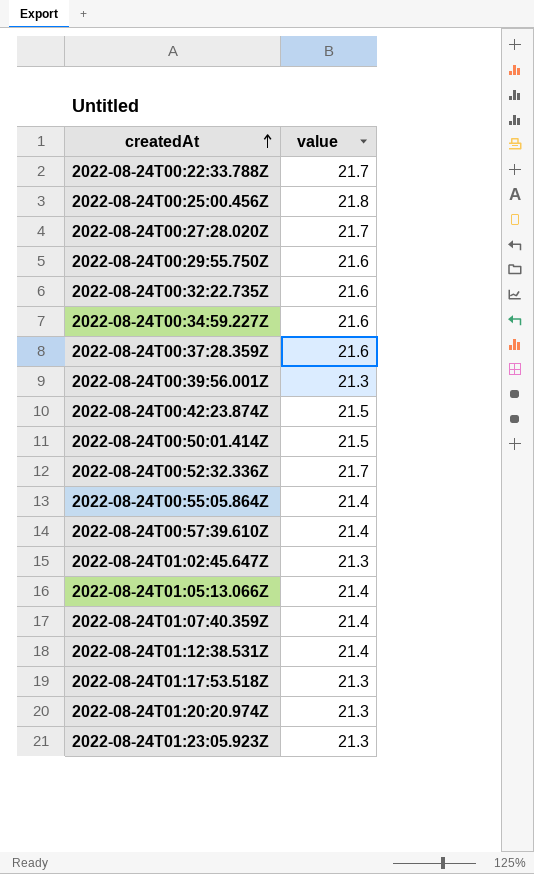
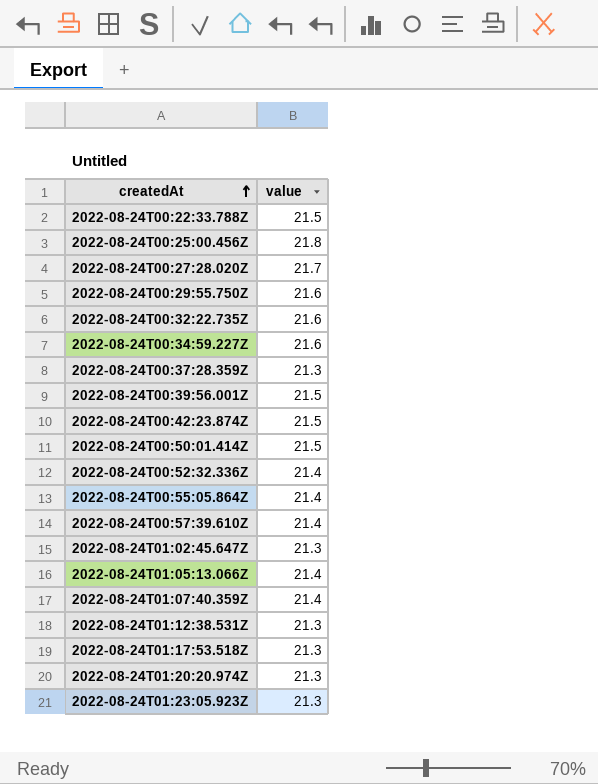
2022-08-24T00:22:33.788Z | value: 21.7 -> 21.5
2022-08-24T00:37:28.359Z | value: 21.6 -> 21.3
2022-08-24T00:39:56.001Z | value: 21.3 -> 21.5
2022-08-24T00:52:32.336Z | value: 21.7 -> 21.4
2022-08-24T01:12:38.531Z | value: 21.4 -> 21.3

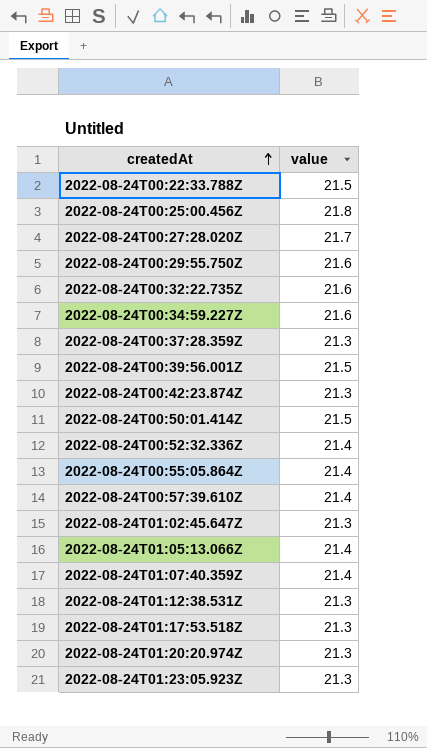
2022-08-24T00:42:23.874Z | value: 21.5 -> 21.3

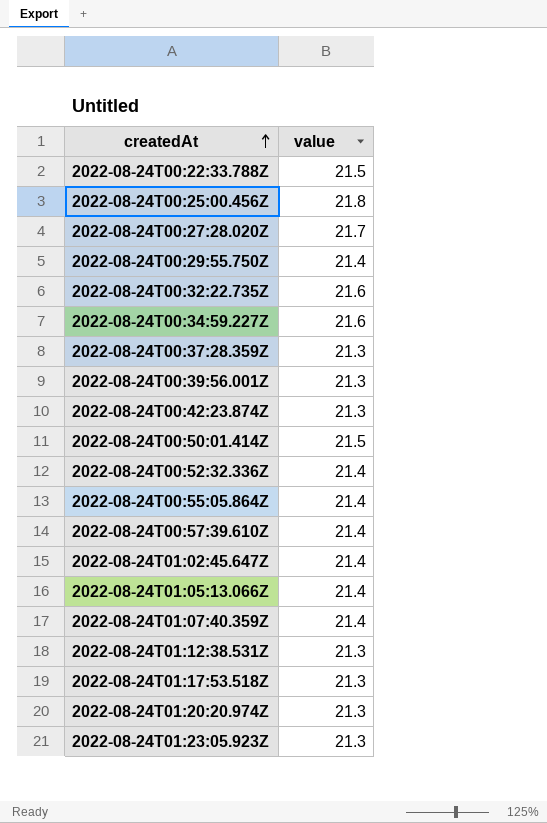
2022-08-24T00:29:55.750Z | value: 21.6 -> 21.4
2022-08-24T00:39:56.001Z | value: 21.5 -> 21.3
2022-08-24T01:02:45.647Z | value: 21.3 -> 21.4

